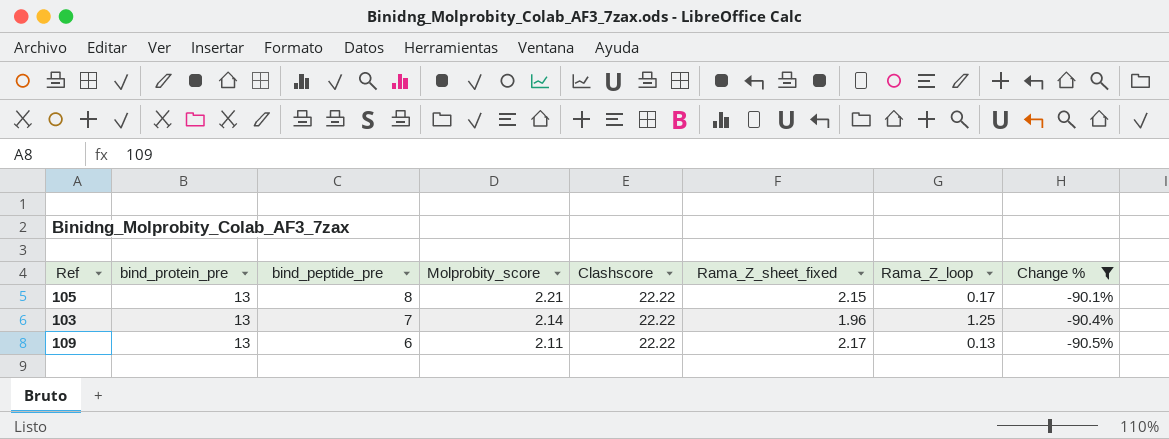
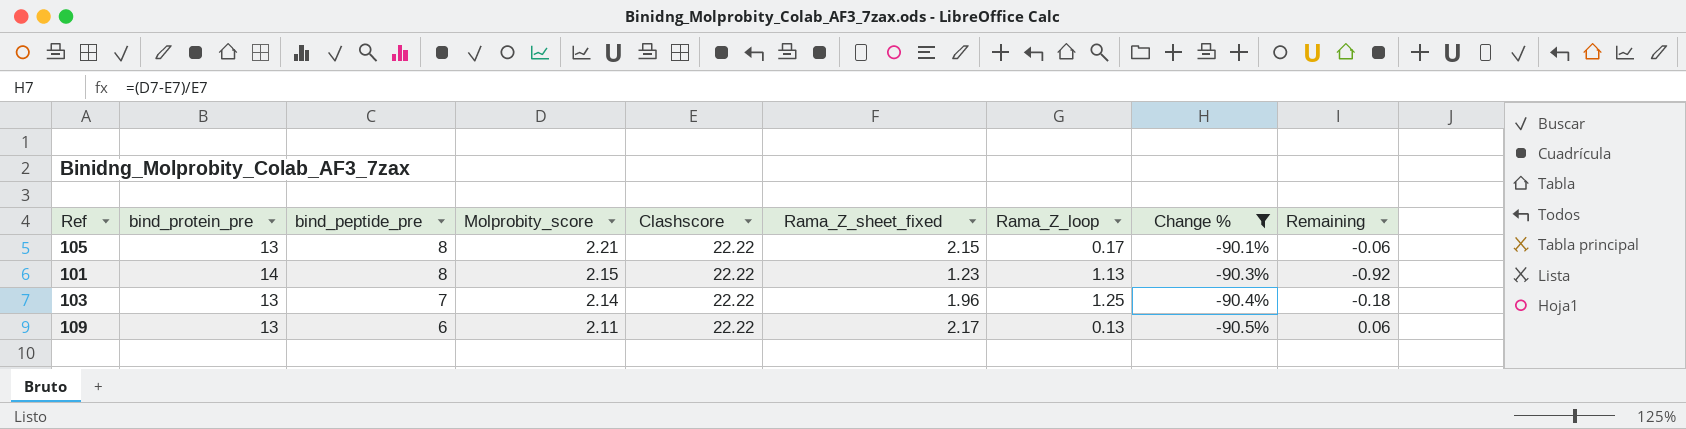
column Remaining | formula: none -> [Rama_Z_sheet_fixed] - [Molprobity_score]
row 101: none -> 14 | 8 | 2.15 | 22.22 | 1.23 | 1.13 | -90.3% | -0.92

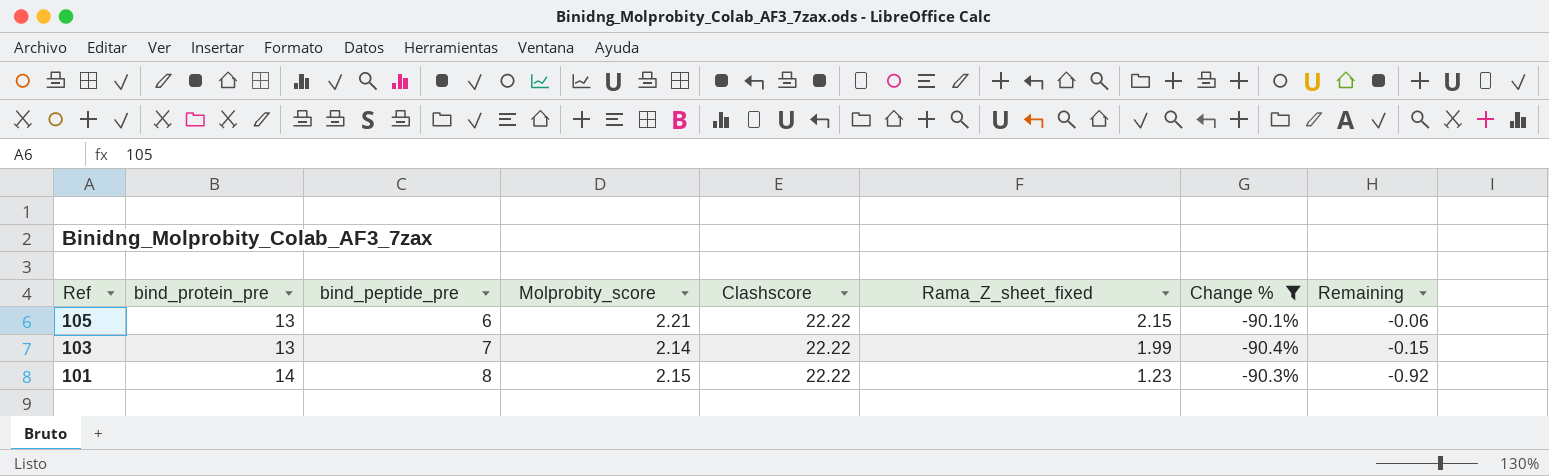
row order: bind_peptide_pre descending -> Ref descending
column Rama_Z_loop | position: 7 -> none
row 109: 13 | 6 | 2.11 | 22.22 | 2.17 | 0.13 | -90.5% | 0.06 -> none
105 | bind_peptide_pre: 8 -> 6
103 | Rama_Z_sheet_fixed: 1.96 -> 1.99
103 | Remaining: -0.18 -> -0.15

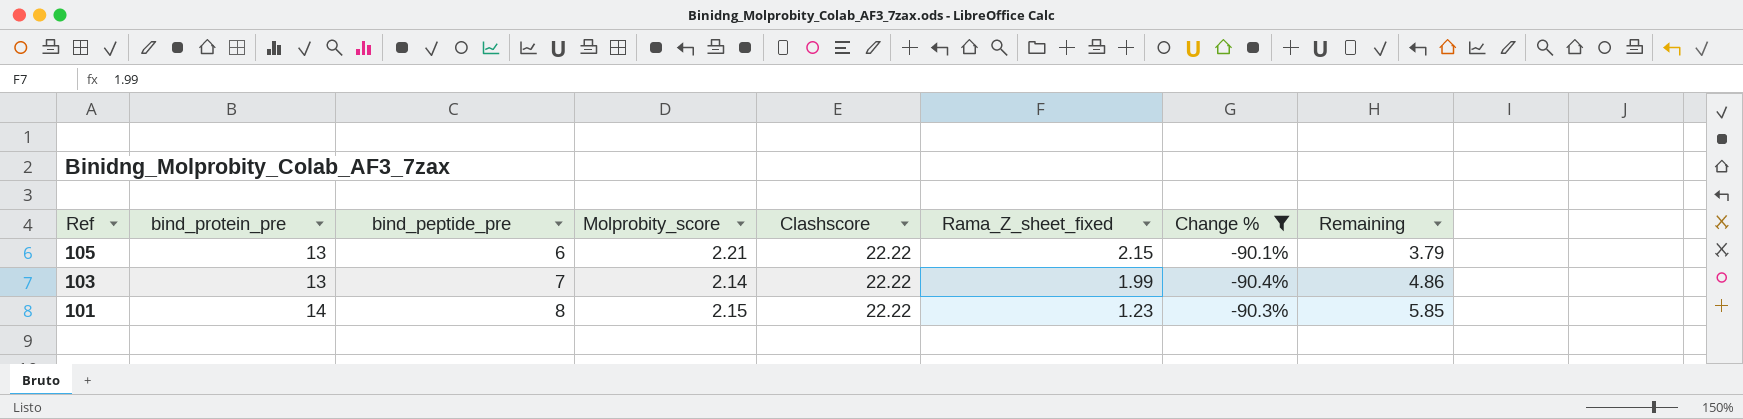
column Remaining | formula: [Rama_Z_sheet_fixed] - [Molprobity_score] -> [bind_peptide_pre] - [Molprobity_score]

